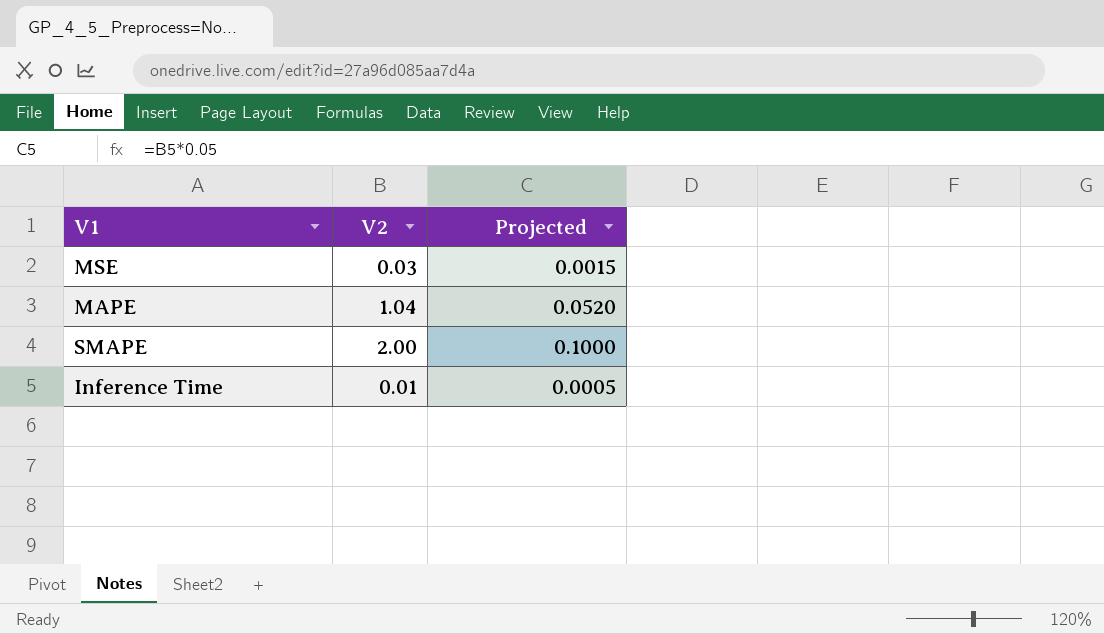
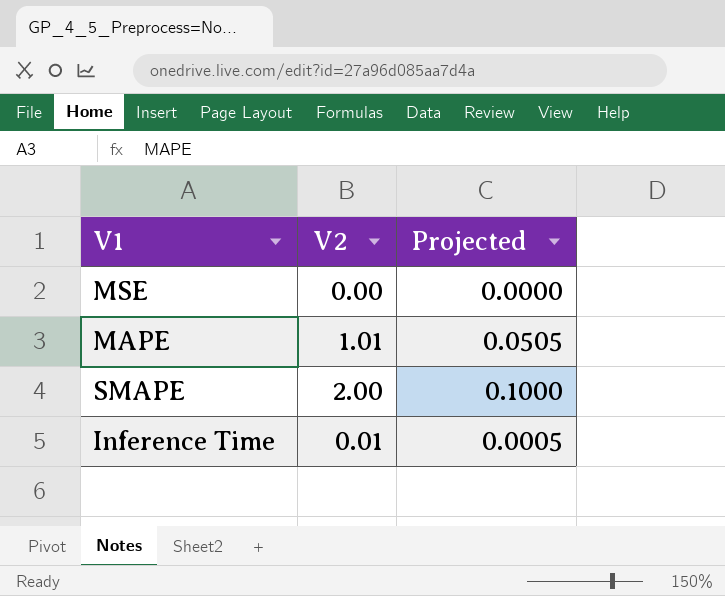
MSE | V2: 0.03 -> 0.00
MSE | Projected: 0.0015 -> 0.0000
MAPE | V2: 1.04 -> 1.01
MAPE | Projected: 0.0520 -> 0.0505

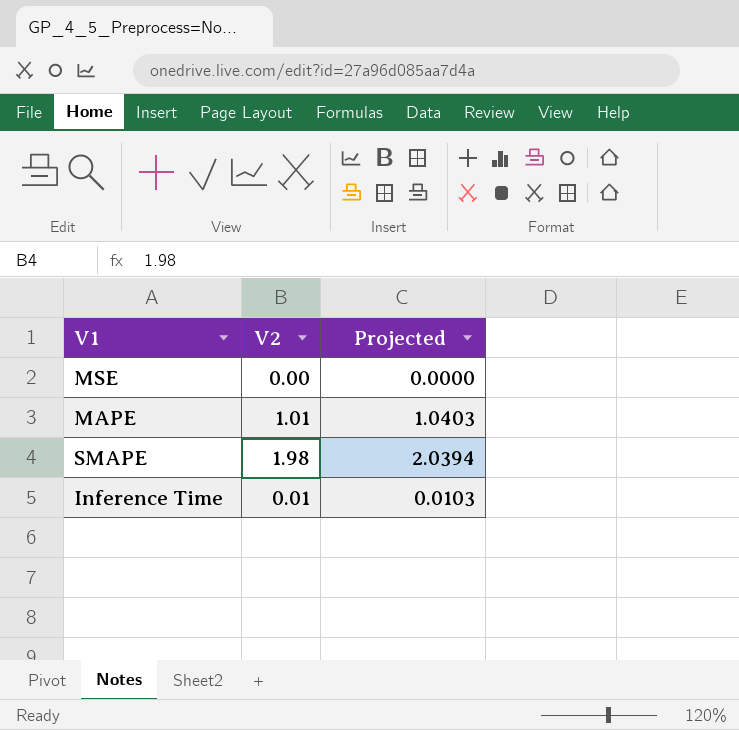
column Projected | formula: [V2] * 0.05 -> [V2] * 1.03
SMAPE | V2: 2.00 -> 1.98

